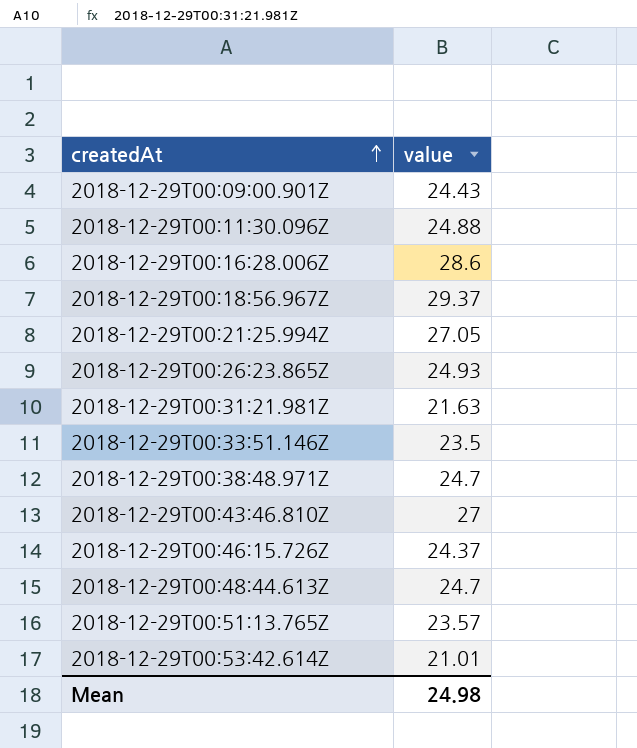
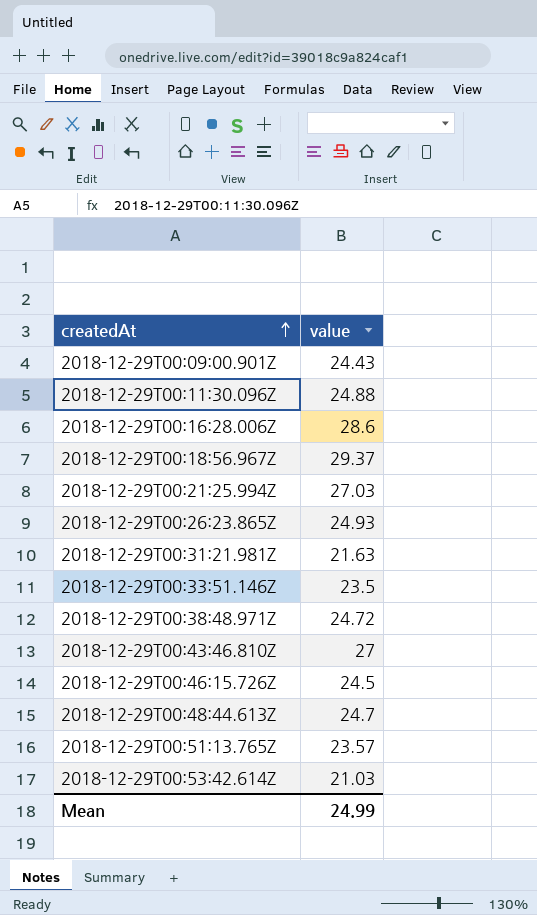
2018-12-29T00:21:25.994Z | value: 27.05 -> 27.03
2018-12-29T00:38:48.971Z | value: 24.7 -> 24.72
2018-12-29T00:46:15.726Z | value: 24.37 -> 24.5
2018-12-29T00:53:42.614Z | value: 21.01 -> 21.03
Mean | value: 24.98 -> 24.99

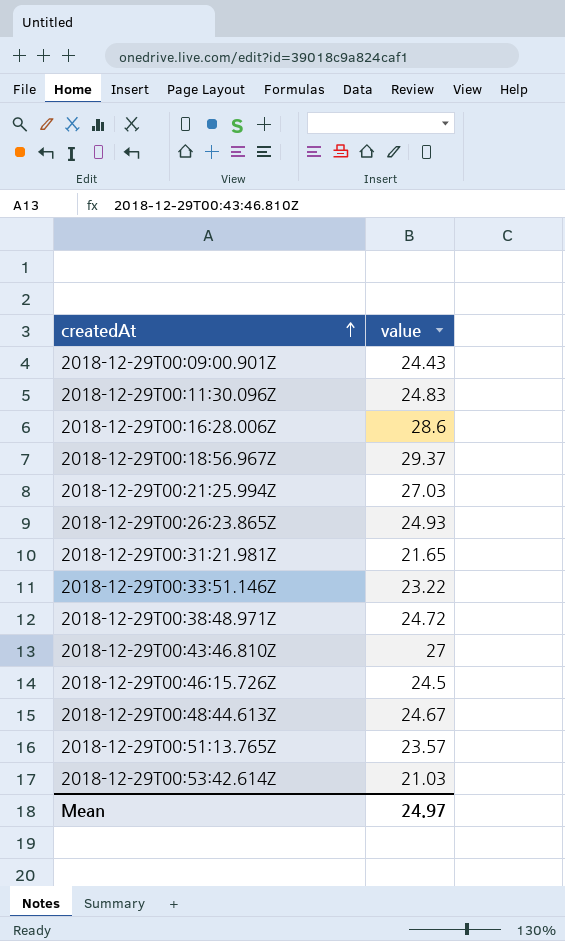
2018-12-29T00:11:30.096Z | value: 24.88 -> 24.83
2018-12-29T00:31:21.981Z | value: 21.63 -> 21.65
2018-12-29T00:33:51.146Z | value: 23.5 -> 23.22
2018-12-29T00:48:44.613Z | value: 24.7 -> 24.67
Mean | value: 24.99 -> 24.97

